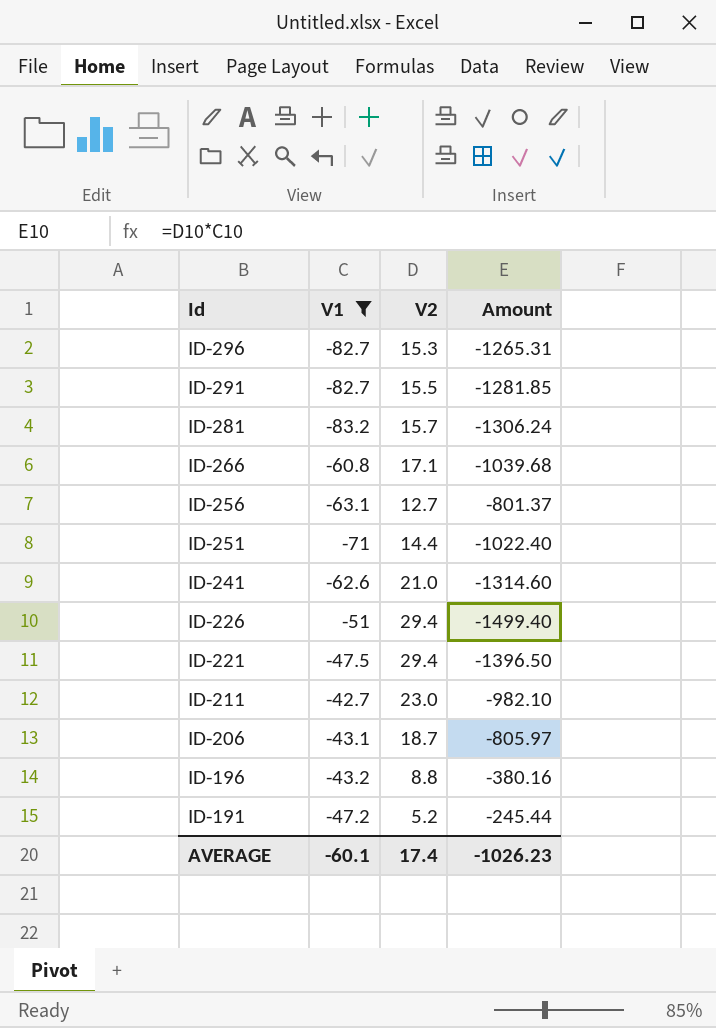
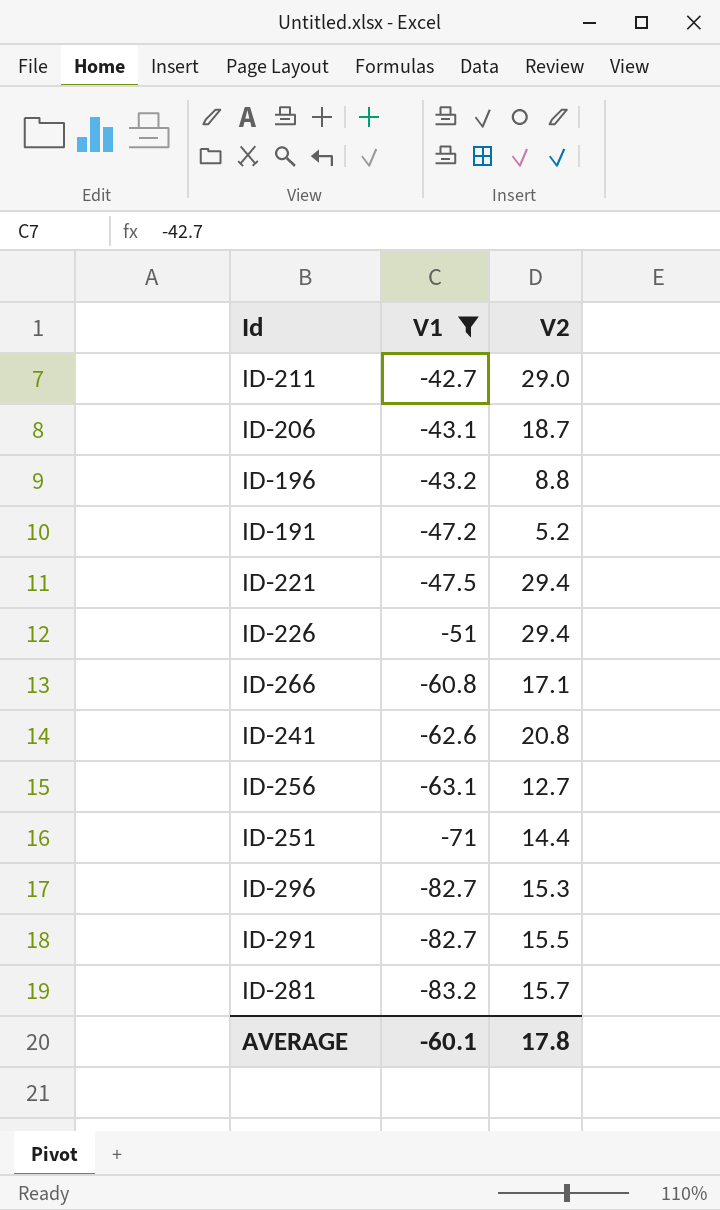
row order: Id descending -> V1 descending
column Amount | formula: [V1] * [V2] -> none
ID-211 | V2: 23.0 -> 29.0
ID-241 | V2: 21.0 -> 20.8
AVERAGE | V2: 17.4 -> 17.8

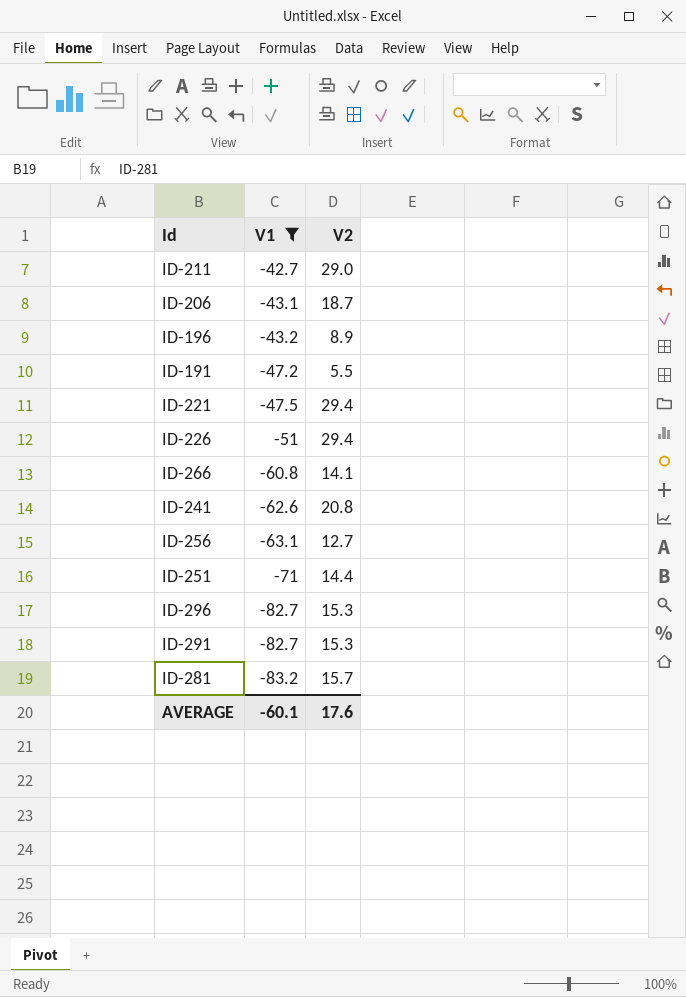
ID-196 | V2: 8.8 -> 8.9
ID-191 | V2: 5.2 -> 5.5
ID-266 | V2: 17.1 -> 14.1
ID-291 | V2: 15.5 -> 15.3
AVERAGE | V2: 17.8 -> 17.6

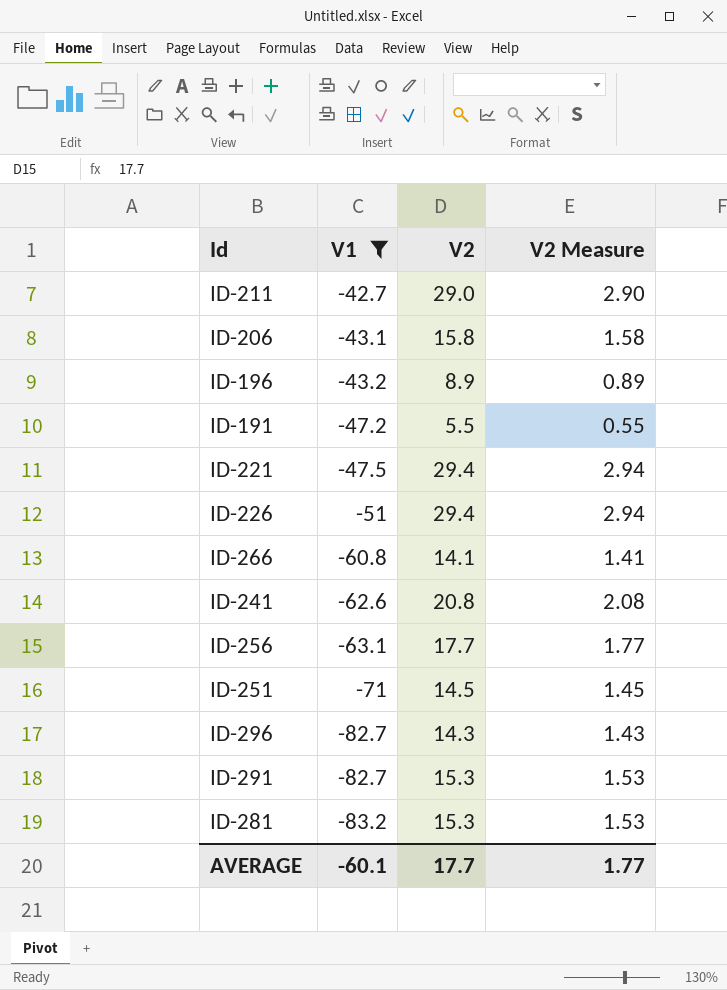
column V2 Measure | formula: none -> [V2] * 0.1
ID-206 | V2: 18.7 -> 15.8
ID-256 | V2: 12.7 -> 17.7
ID-251 | V2: 14.4 -> 14.5
ID-296 | V2: 15.3 -> 14.3
ID-281 | V2: 15.7 -> 15.3
AVERAGE | V2: 17.6 -> 17.7

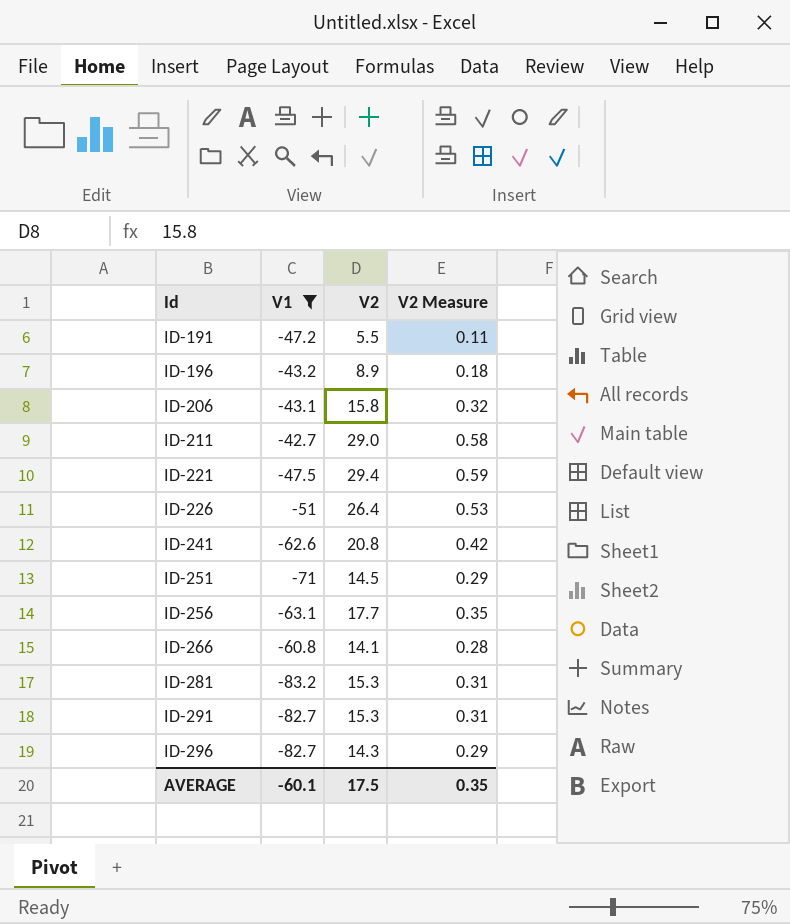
row order: V1 descending -> Id ascending
column V2 Measure | formula: [V2] * 0.1 -> [V2] * 0.02
ID-226 | V2: 29.4 -> 26.4
AVERAGE | V2: 17.7 -> 17.5
AVERAGE | V2 Measure: 1.77 -> 0.35

